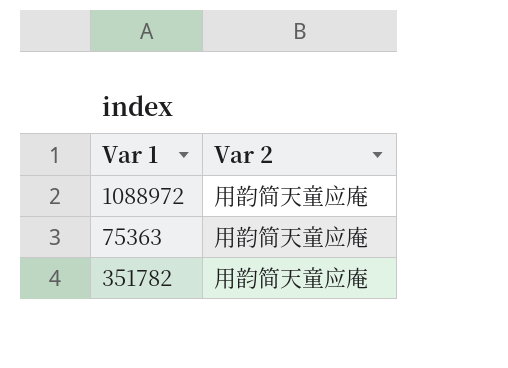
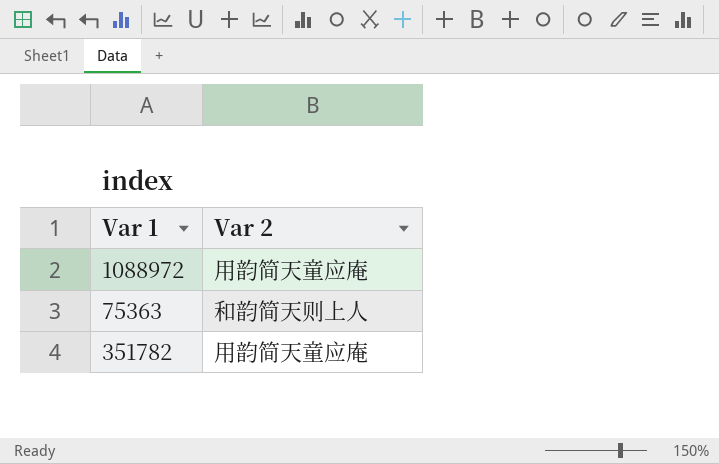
75363 | Var 2: 用韵简天童应庵 -> 和韵简天则上人

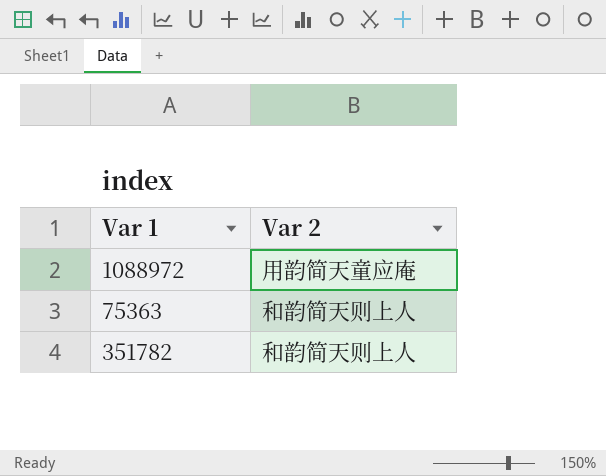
351782 | Var 2: 用韵简天童应庵 -> 和韵简天则上人

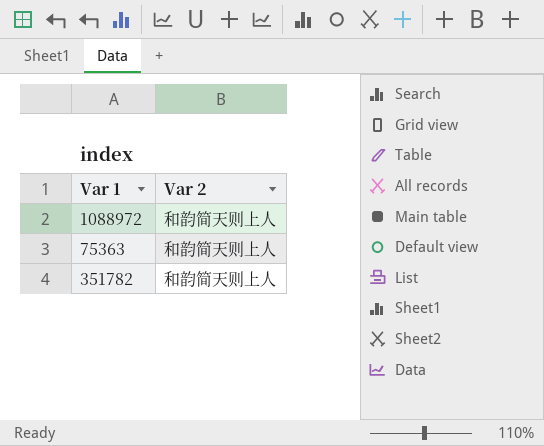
1088972 | Var 2: 用韵简天童应庵 -> 和韵简天则上人

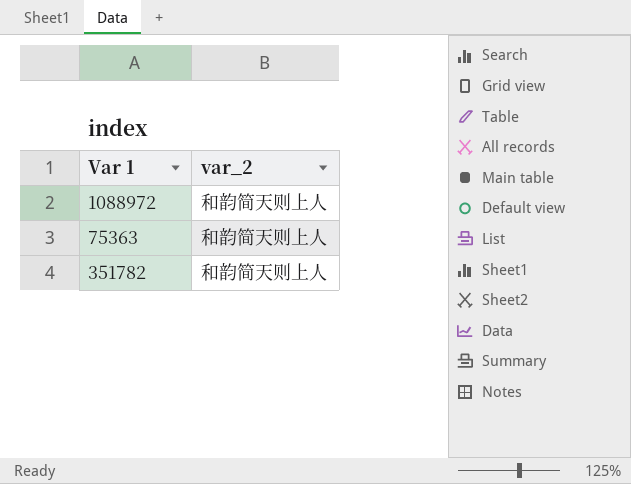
column name: Var 2 -> var_2

